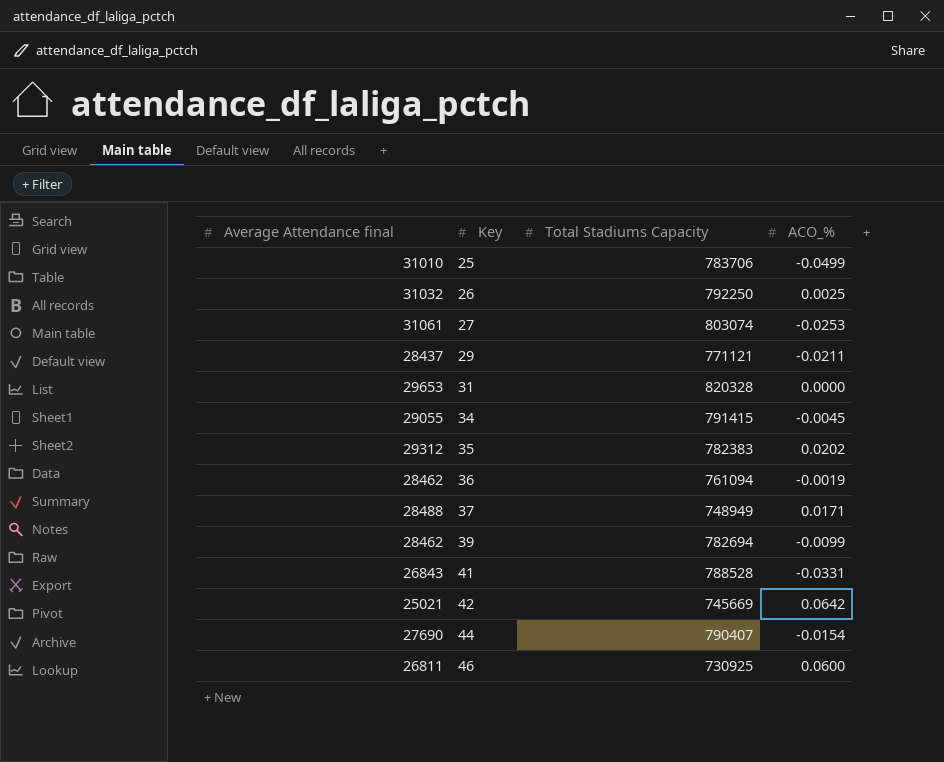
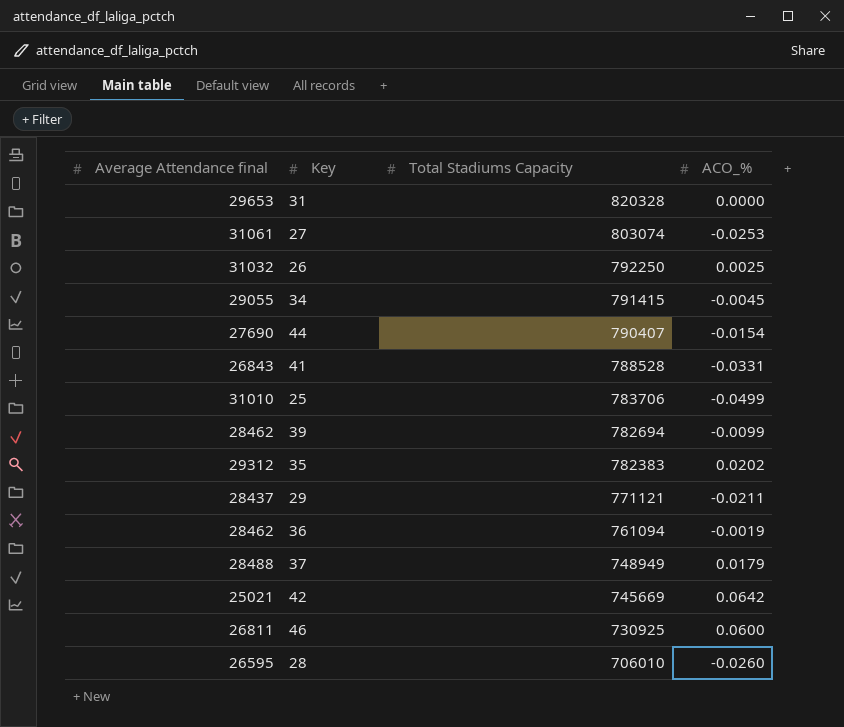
row order: Key ascending -> Total Stadiums Capacity descending
37 | ACO_%: 0.0171 -> 0.0179
row 28: none -> 26595 | 706010 | -0.0260

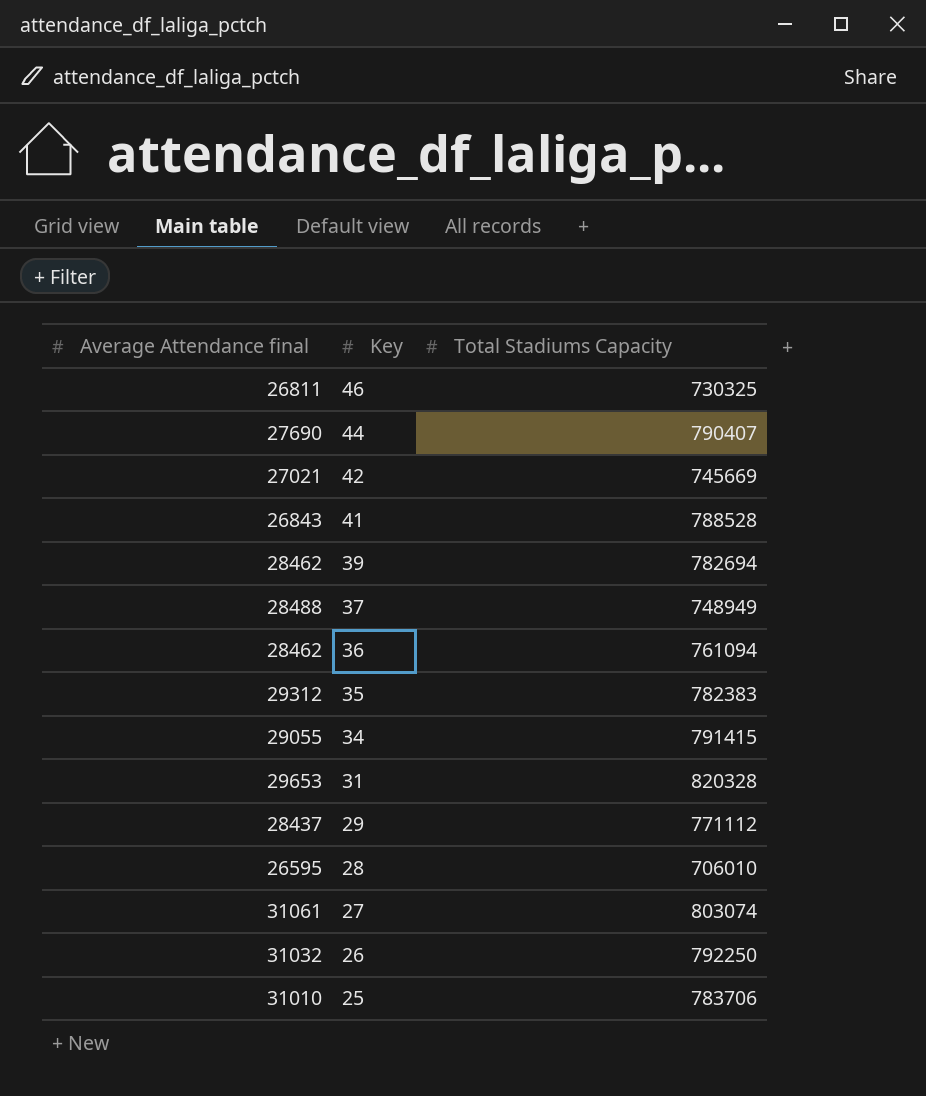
row order: Total Stadiums Capacity descending -> Key descending
column ACO_% | position: 4 -> none
46 | Total Stadiums Capacity: 730925 -> 730325
42 | Average Attendance final: 25021 -> 27021
29 | Total Stadiums Capacity: 771121 -> 771112

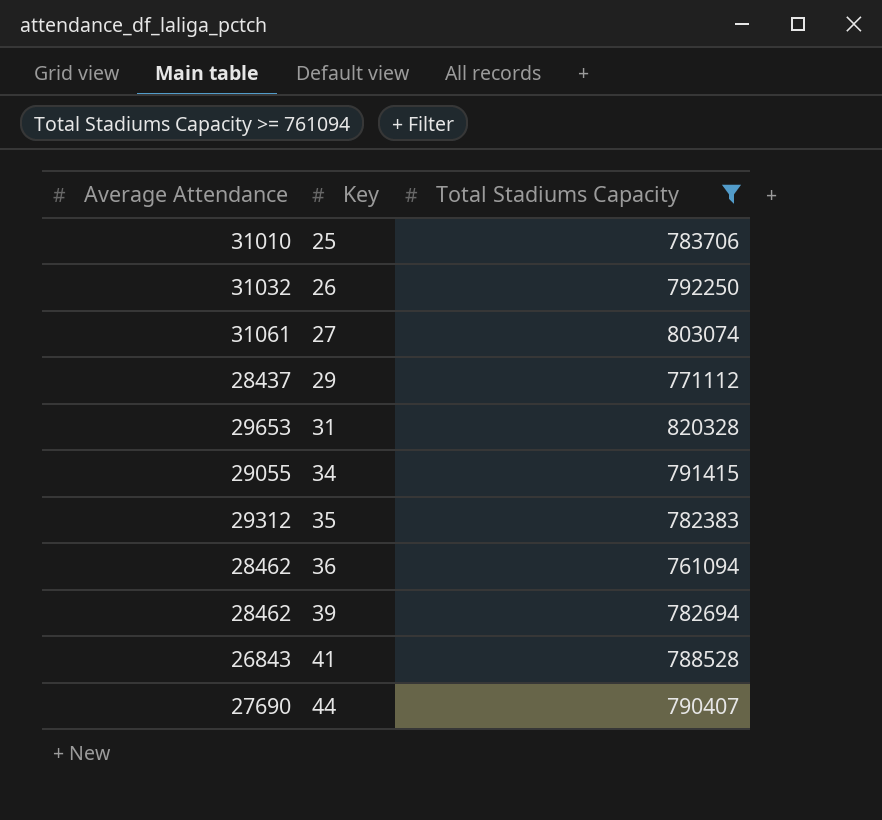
filter: none -> Total Stadiums Capacity >= 761094
row order: Key descending -> Key ascending
column name: Average Attendance final -> Average Attendance

